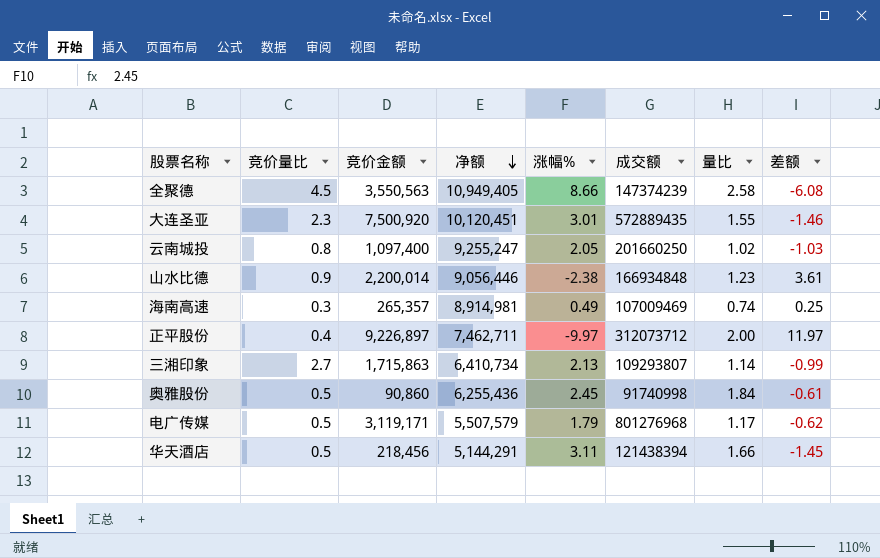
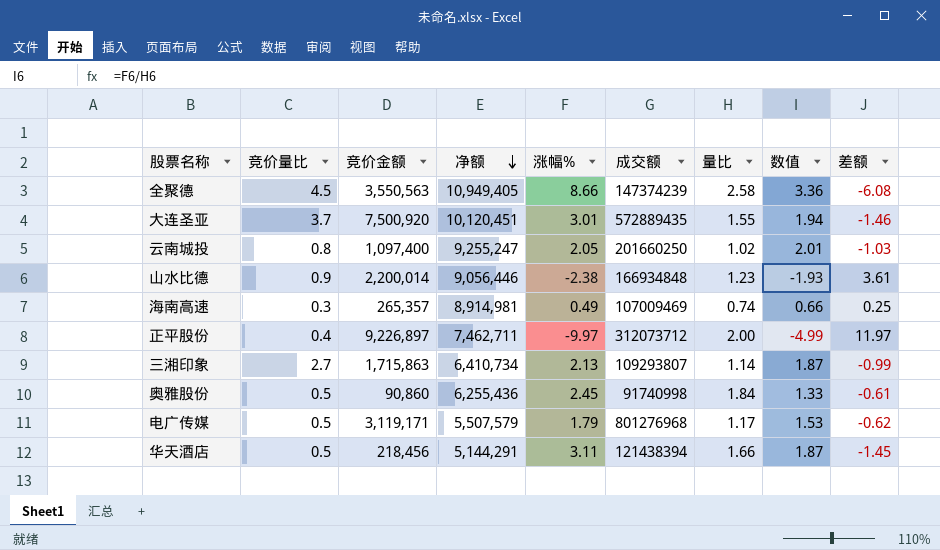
column 数值 | formula: none -> [涨幅%] / [量比]
大连圣亚 | 竞价量比: 2.3 -> 3.7

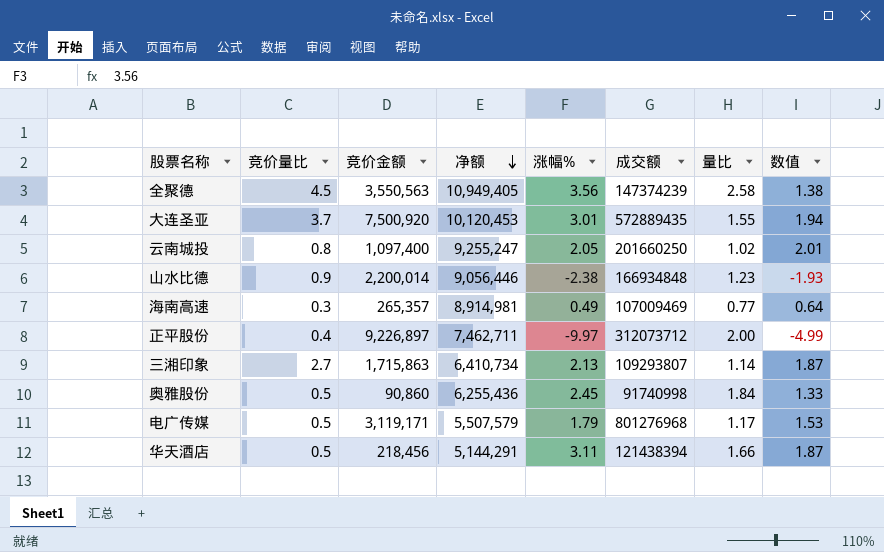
column 差额 | formula: [量比] - [涨幅%] -> none
全聚德 | 涨幅%: 8.66 -> 3.56
全聚德 | 数值: 3.36 -> 1.38
大连圣亚 | 净额: 10,120,451 -> 10,120,453
海南高速 | 量比: 0.74 -> 0.77
海南高速 | 数值: 0.66 -> 0.64

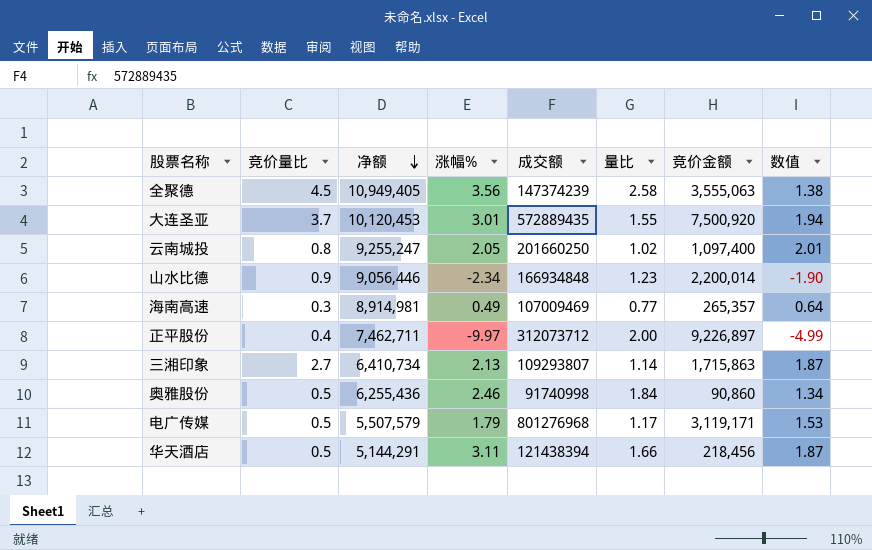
column 竞价金额 | position: 3 -> 7
全聚德 | 竞价金额: 3,550,563 -> 3,555,063
山水比德 | 涨幅%: -2.38 -> -2.34
山水比德 | 数值: -1.93 -> -1.90
奥雅股份 | 涨幅%: 2.45 -> 2.46
奥雅股份 | 数值: 1.33 -> 1.34

